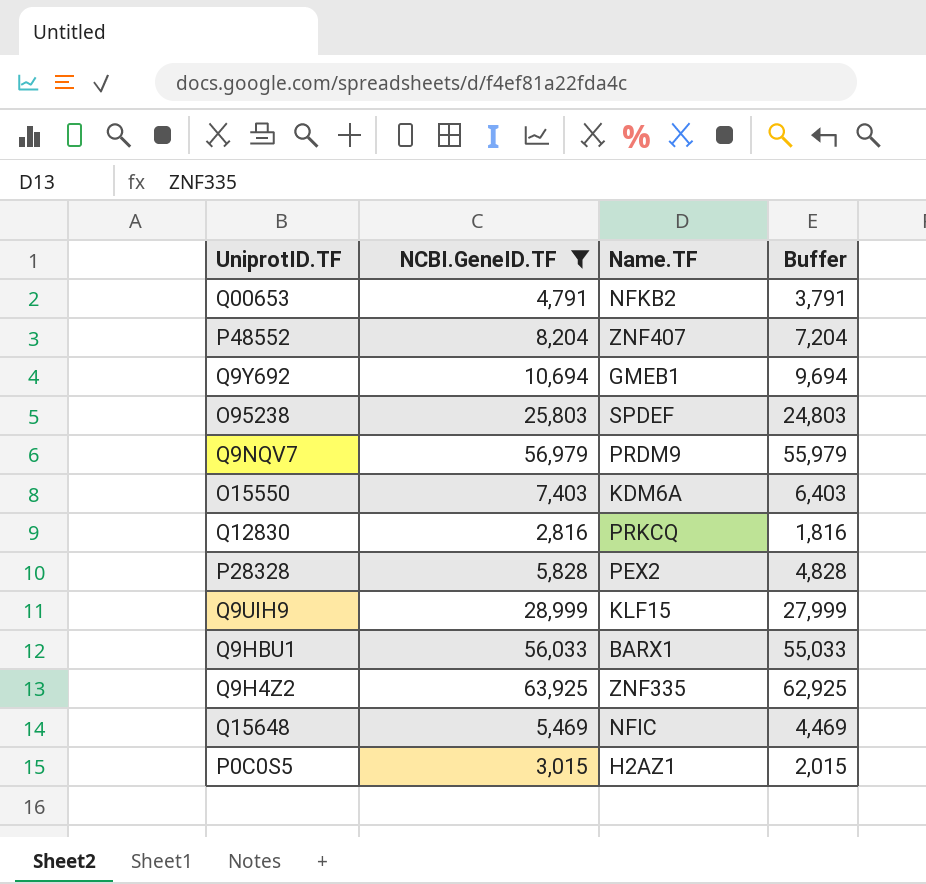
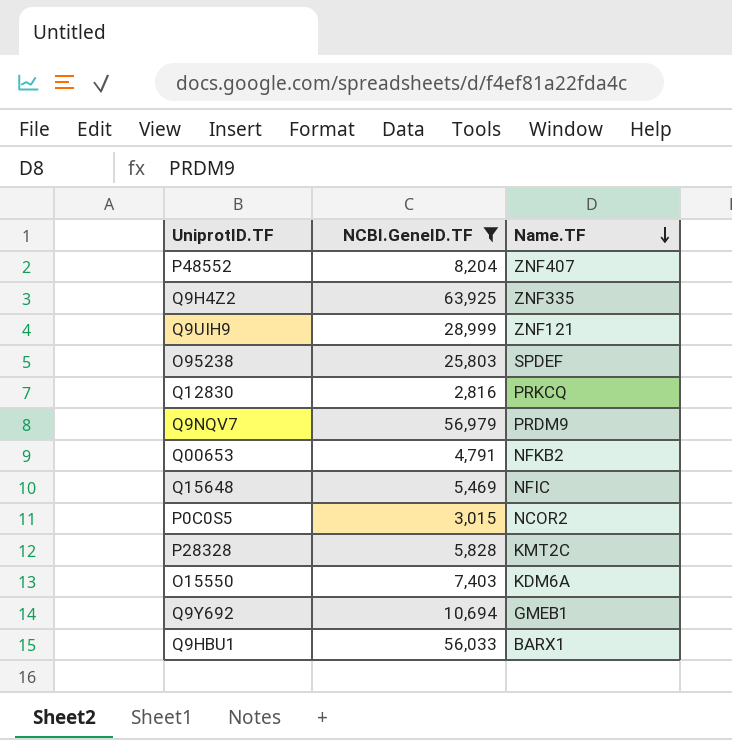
row order: none -> Name.TF descending
column Buffer | formula: [NCBI.GeneID.TF] - 1000 -> none
Q9UIH9 | Name.TF: KLF15 -> ZNF121
P0C0S5 | Name.TF: H2AZ1 -> NCOR2
P28328 | Name.TF: PEX2 -> KMT2C

